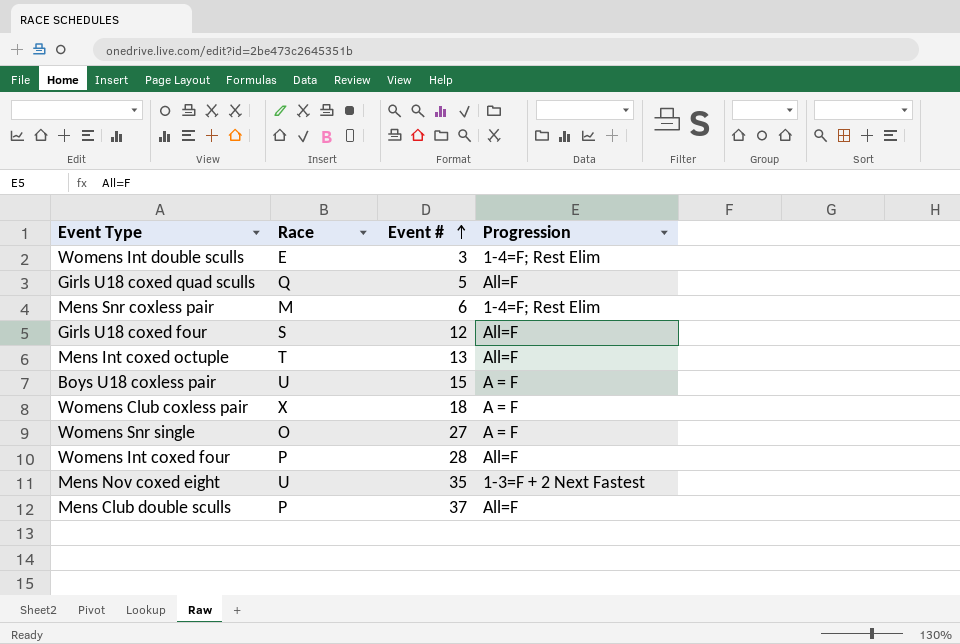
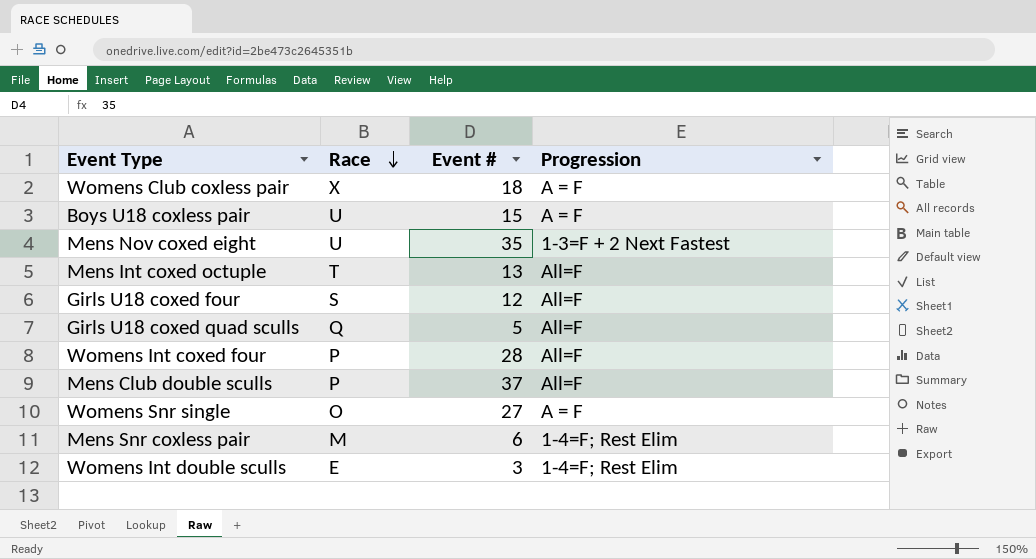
row order: Event # ascending -> Race descending

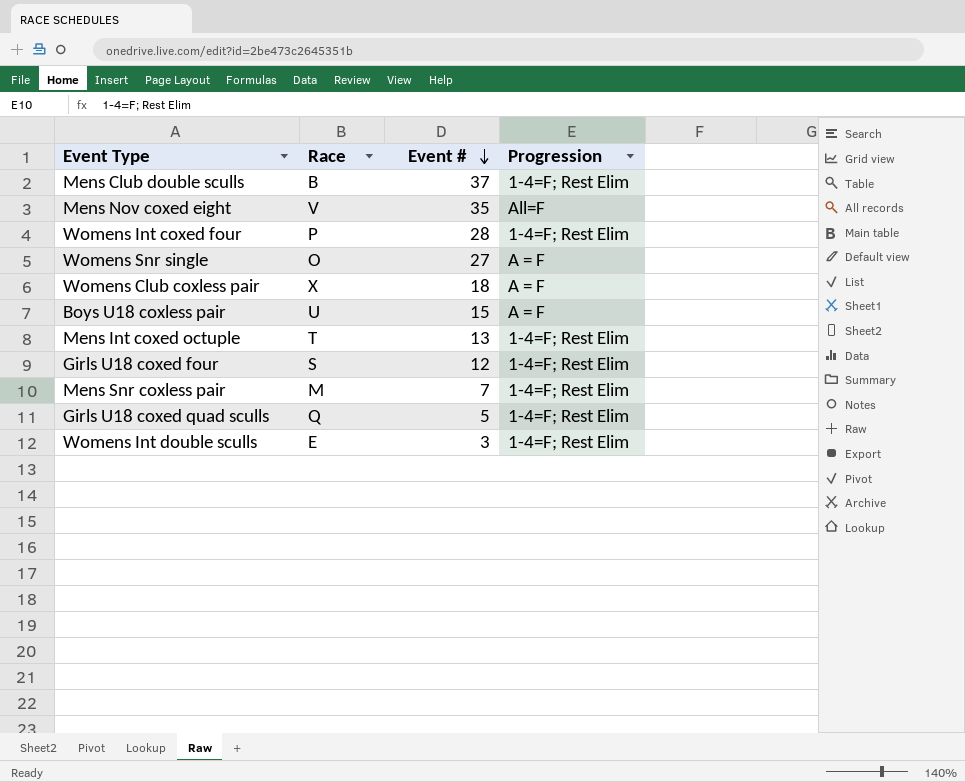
row order: Race descending -> Event # descending
Mens Club double sculls | Race: P -> B
Mens Club double sculls | Progression: All=F -> 1-4=F; Rest Elim
Mens Nov coxed eight | Race: U -> V
Mens Nov coxed eight | Progression: 1-3=F + 2 Next Fastest -> All=F
Womens Int coxed four | Progression: All=F -> 1-4=F; Rest Elim
Mens Int coxed octuple | Progression: All=F -> 1-4=F; Rest Elim
Girls U18 coxed four | Progression: All=F -> 1-4=F; Rest Elim
Mens Snr coxless pair | Event #: 6 -> 7
Girls U18 coxed quad sculls | Progression: All=F -> 1-4=F; Rest Elim

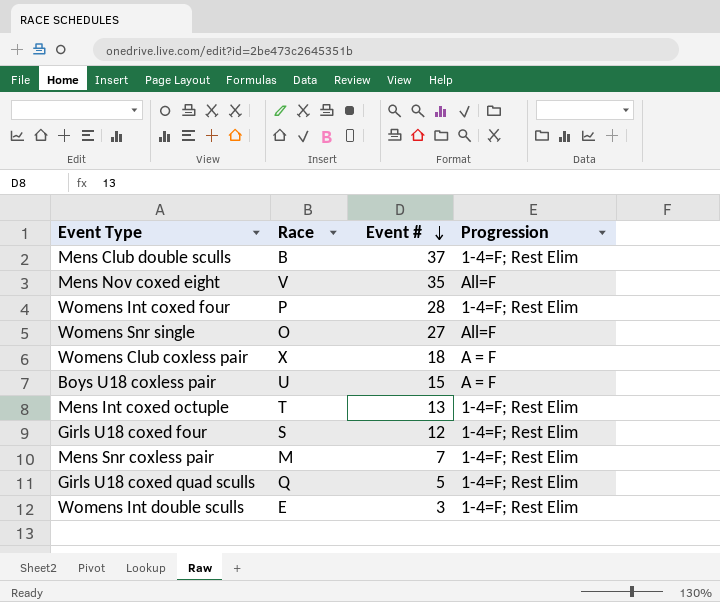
Womens Snr single | Progression: A = F -> All=F

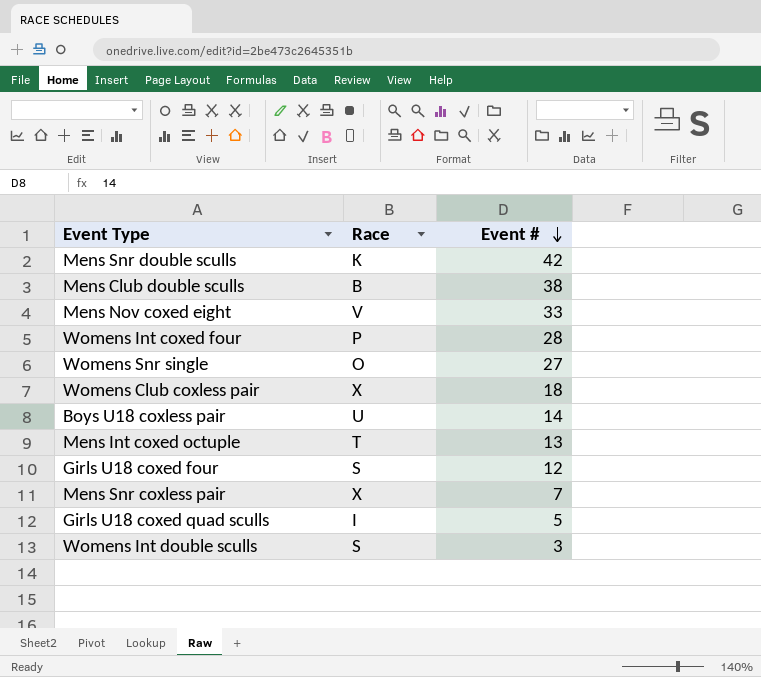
column Progression | position: 4 -> none
row Mens Snr double sculls: none -> K | 42
Mens Club double sculls | Event #: 37 -> 38
Mens Nov coxed eight | Event #: 35 -> 33
Boys U18 coxless pair | Event #: 15 -> 14
Mens Snr coxless pair | Race: M -> X
Girls U18 coxed quad sculls | Race: Q -> I
Womens Int double sculls | Race: E -> S

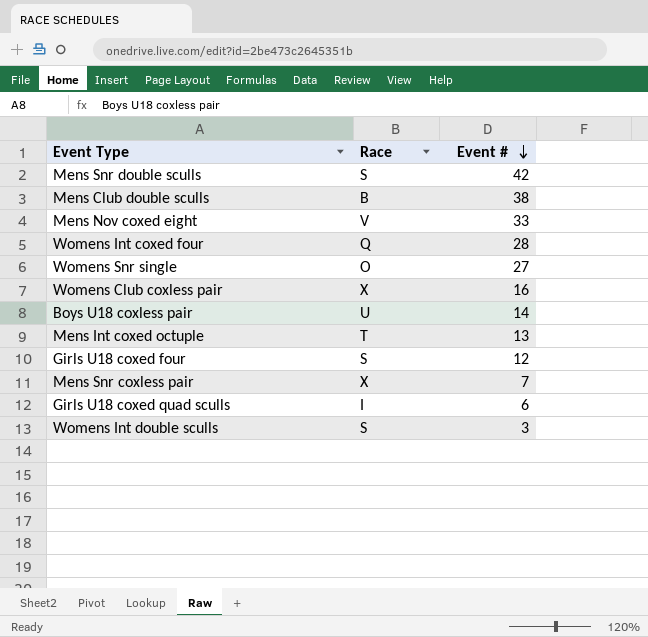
Mens Snr double sculls | Race: K -> S
Womens Int coxed four | Race: P -> Q
Womens Club coxless pair | Event #: 18 -> 16
Girls U18 coxed quad sculls | Event #: 5 -> 6

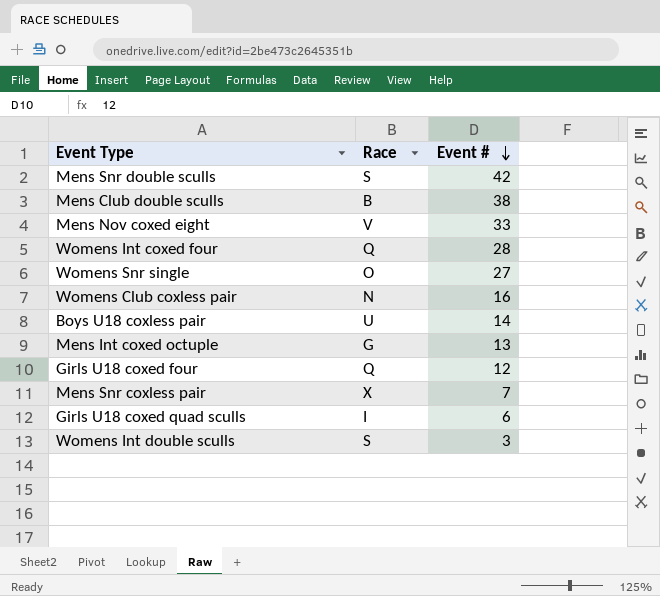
Womens Club coxless pair | Race: X -> N
Mens Int coxed octuple | Race: T -> G
Girls U18 coxed four | Race: S -> Q

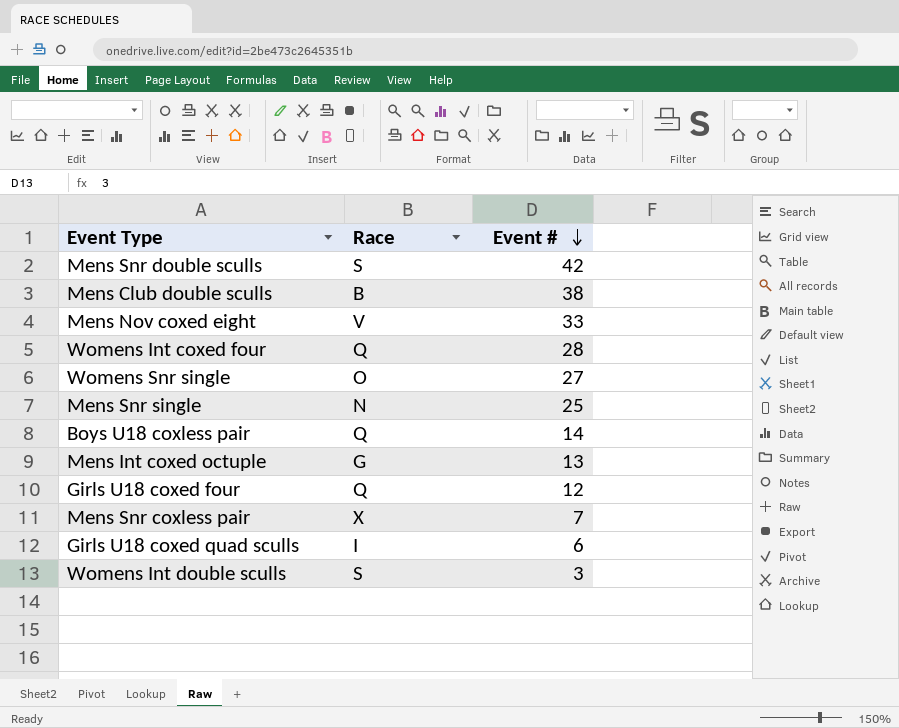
row Womens Club coxless pair: N | 16 -> none
row Mens Snr single: none -> N | 25
Boys U18 coxless pair | Race: U -> Q

